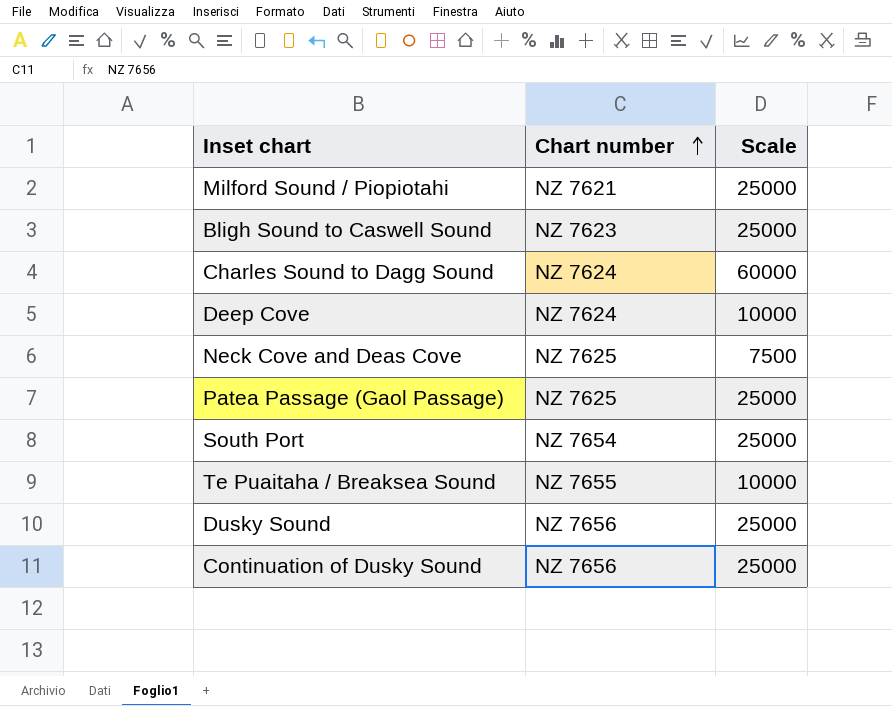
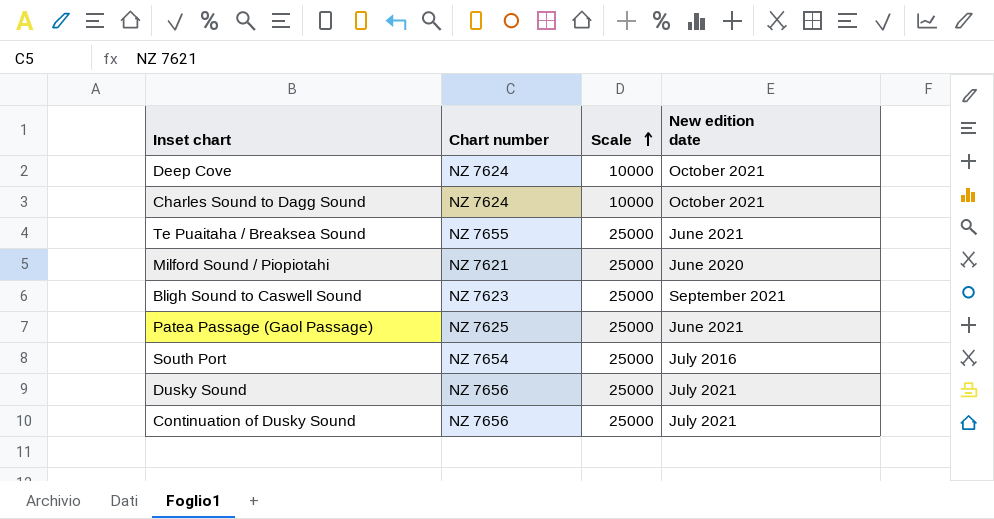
row order: Chart number ascending -> Scale ascending
column New edition date | position: none -> 4
row Neck Cove and Deas Cove: NZ 7625 | 7500 -> none
Charles Sound to Dagg Sound | Scale: 60000 -> 10000
Te Puaitaha / Breaksea Sound | Scale: 10000 -> 25000

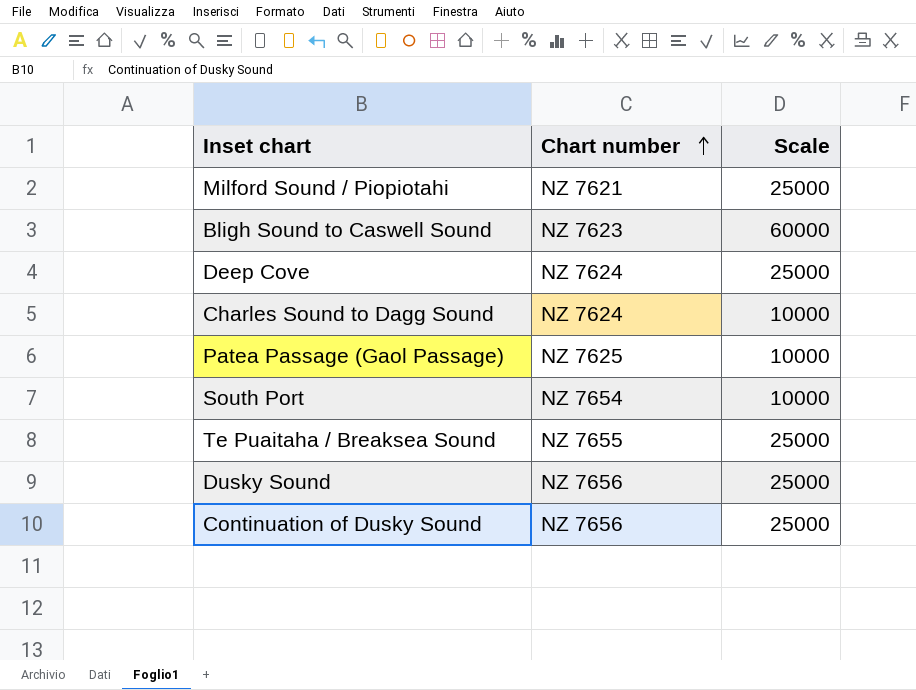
row order: Scale ascending -> Chart number ascending
column New edition date | position: 4 -> none
Bligh Sound to Caswell Sound | Scale: 25000 -> 60000
Deep Cove | Scale: 10000 -> 25000
Patea Passage (Gaol Passage) | Scale: 25000 -> 10000
South Port | Scale: 25000 -> 10000

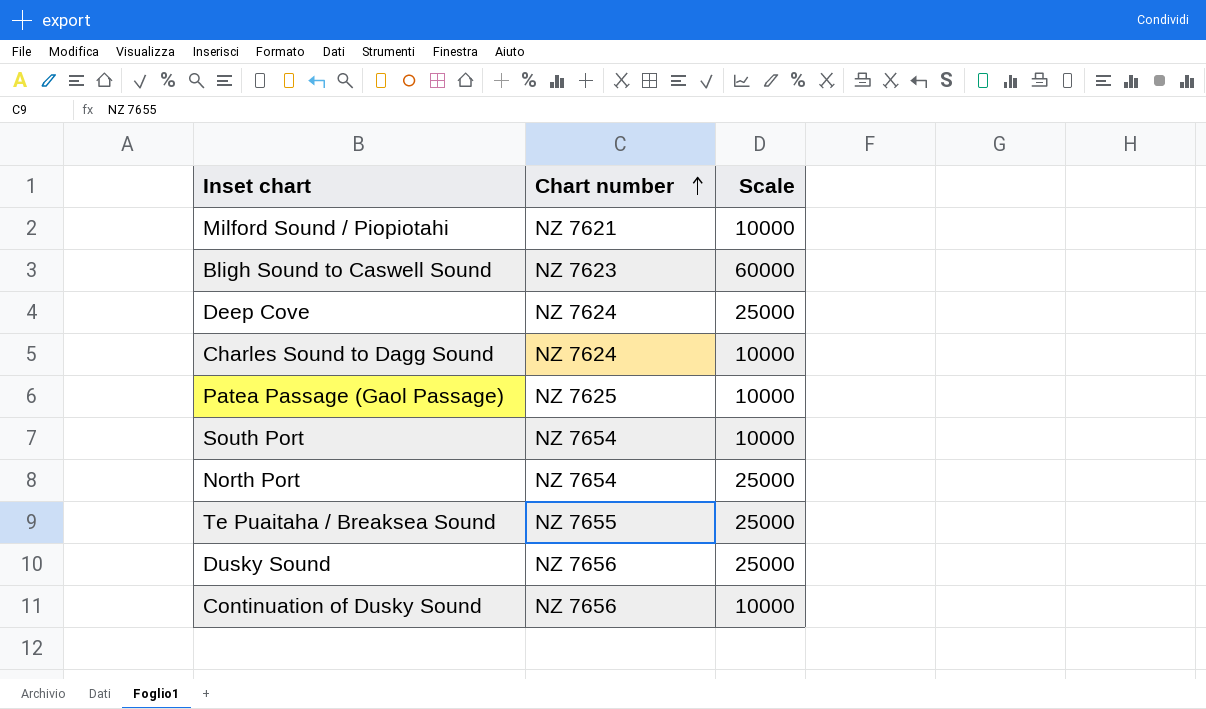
Milford Sound / Piopiotahi | Scale: 25000 -> 10000
row North Port: none -> NZ 7654 | 25000
Continuation of Dusky Sound | Scale: 25000 -> 10000

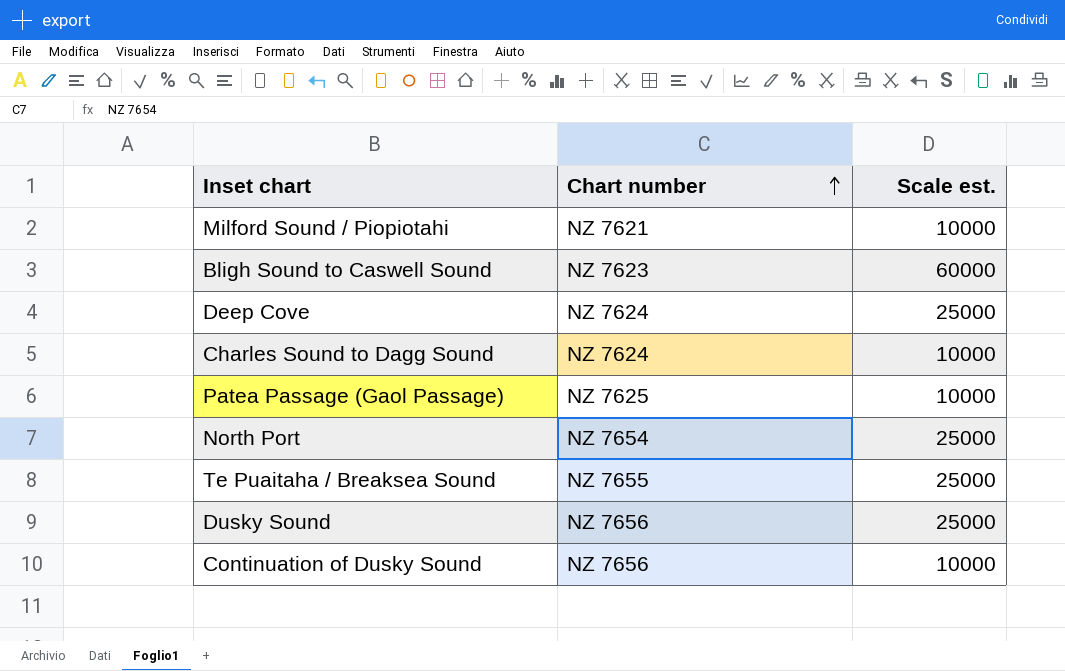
column name: Scale -> Scale est.
row South Port: NZ 7654 | 10000 -> none

